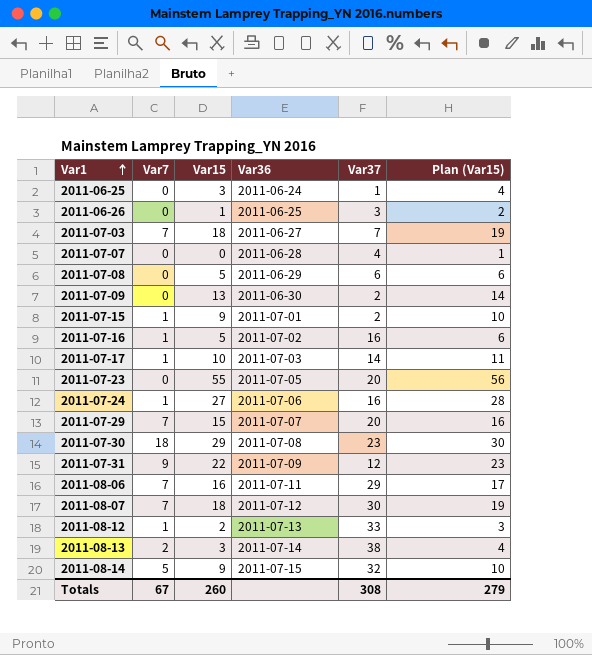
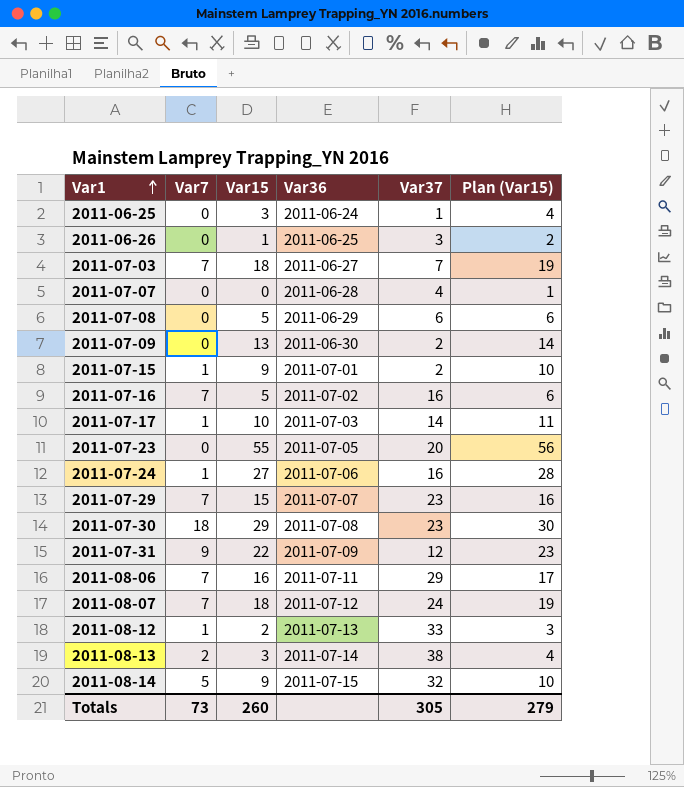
2011-07-16 | Var7: 1 -> 7
2011-07-29 | Var37: 20 -> 23
2011-08-07 | Var37: 30 -> 24
Totals | Var7: 67 -> 73
Totals | Var37: 308 -> 305

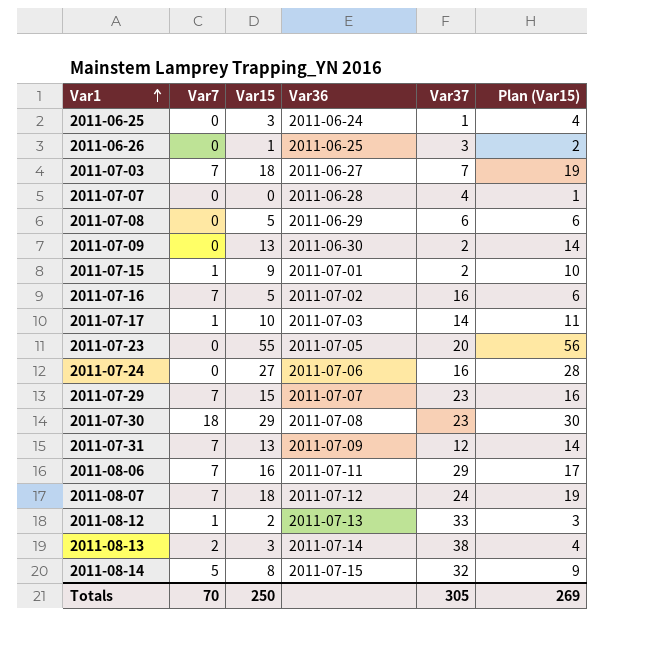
2011-07-24 | Var7: 1 -> 0
2011-07-31 | Var7: 9 -> 7
2011-07-31 | Var15: 22 -> 13
2011-07-31 | Plan (Var15): 23 -> 14
2011-08-14 | Var15: 9 -> 8
2011-08-14 | Plan (Var15): 10 -> 9
Totals | Var7: 73 -> 70
Totals | Var15: 260 -> 250
Totals | Plan (Var15): 279 -> 269

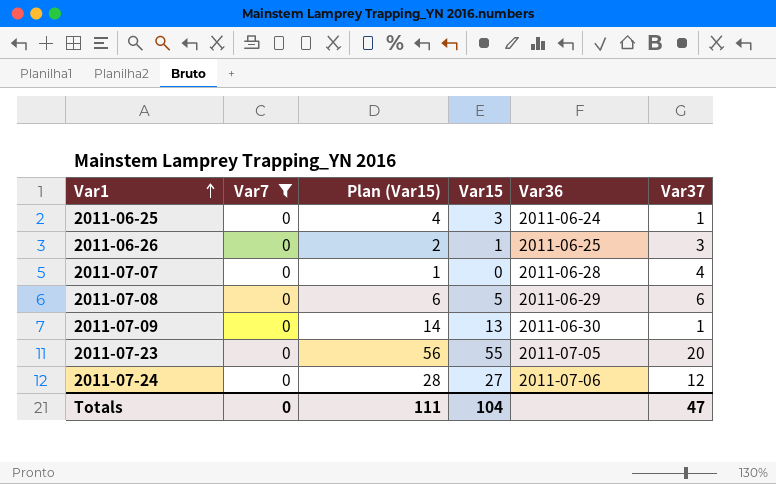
filter: none -> Var7 = 0
column Plan (Var15) | position: 6 -> 3
2011-07-09 | Var37: 2 -> 1
2011-07-24 | Var37: 16 -> 12
Totals | Var7: 70 -> 0
Totals | Plan (Var15): 269 -> 111
Totals | Var15: 250 -> 104
Totals | Var37: 305 -> 47

